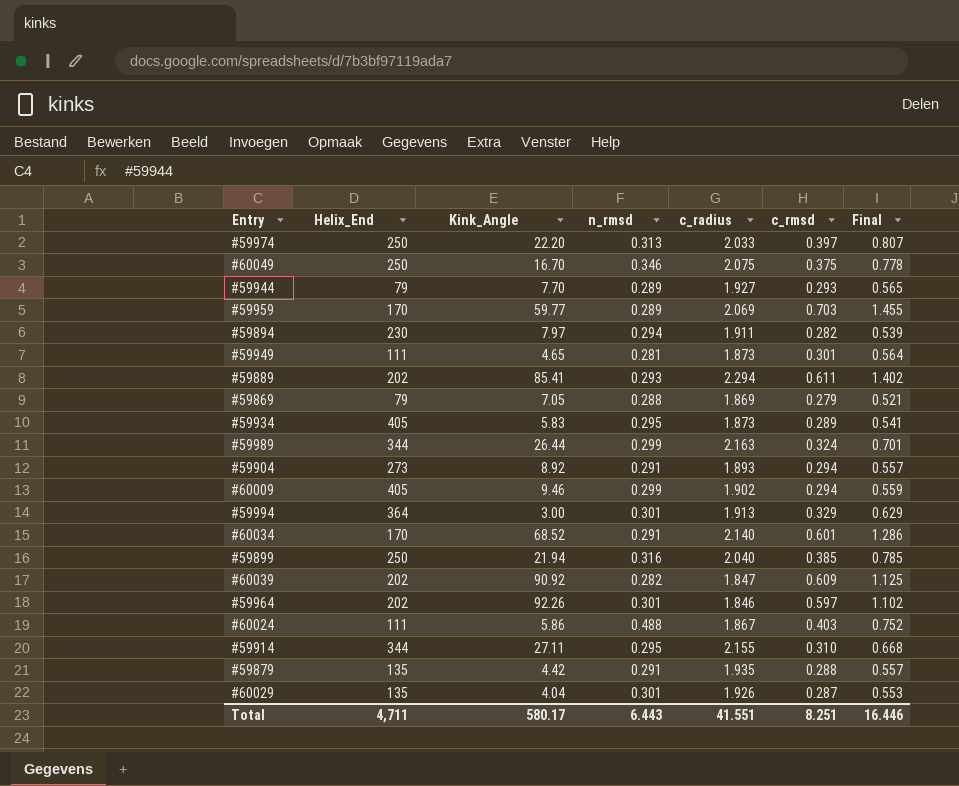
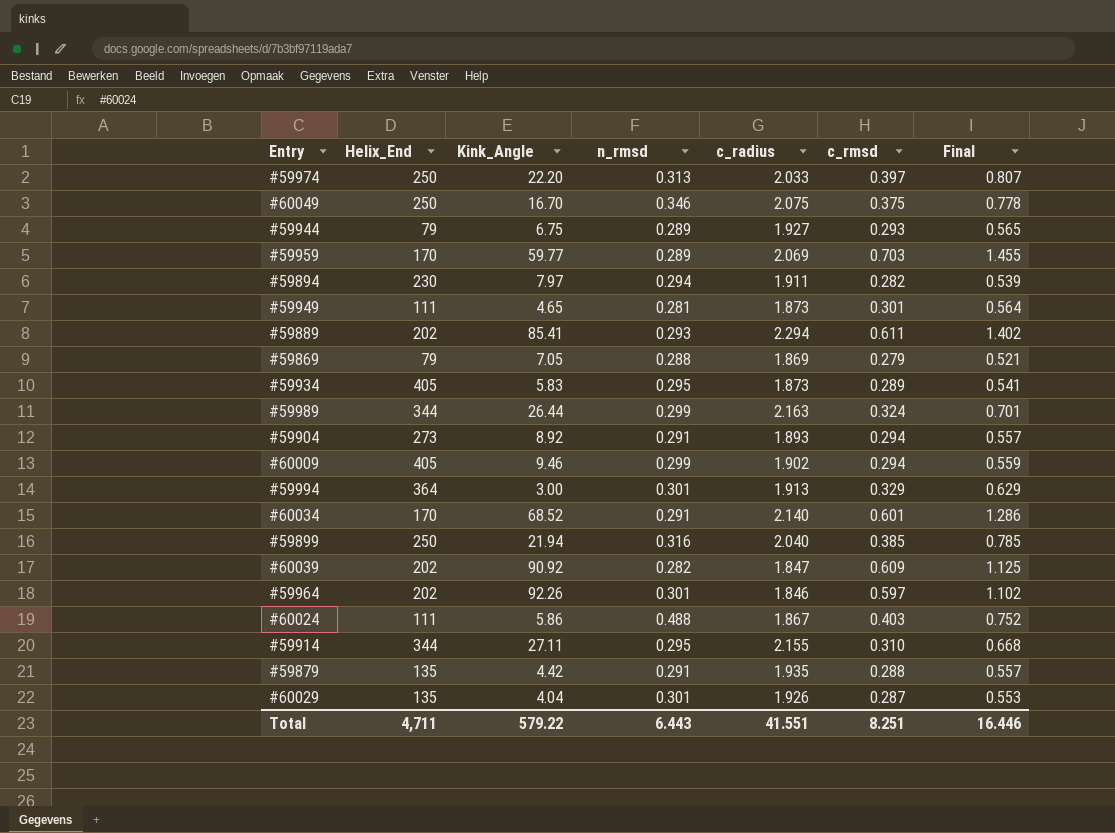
#59944 | Kink_Angle: 7.70 -> 6.75
Total | Kink_Angle: 580.17 -> 579.22

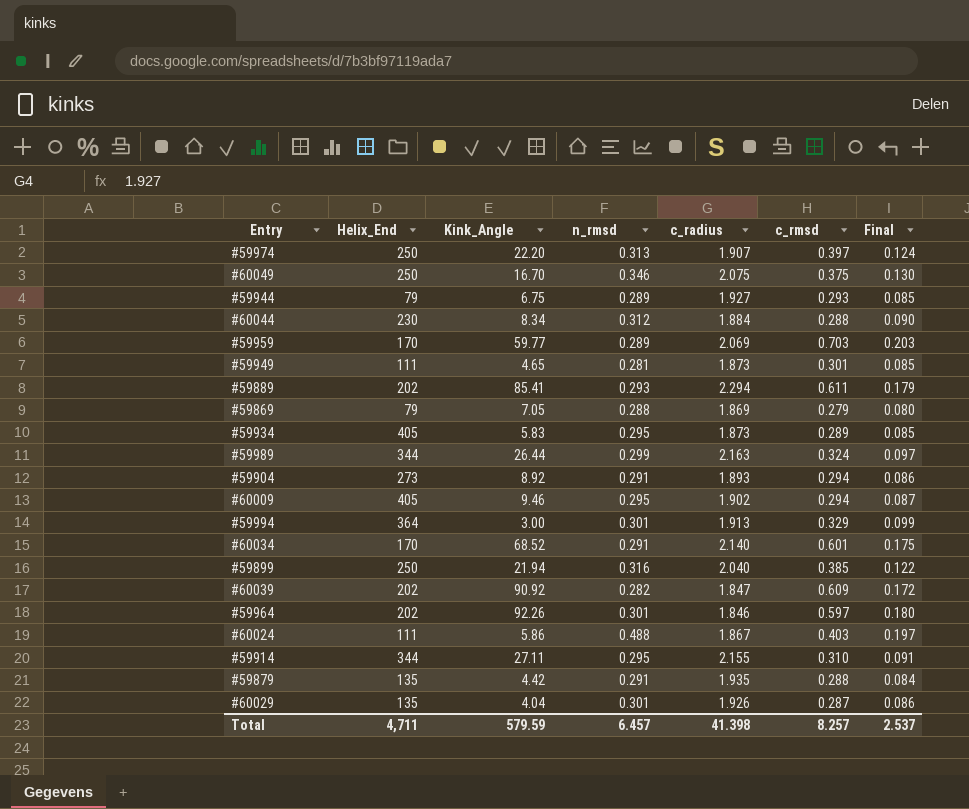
column Final | formula: [c_radius] * [c_rmsd] -> [n_rmsd] * [c_rmsd]
row #59894: 230 | 7.97 | 0.294 | 1.911 | 0.282 | 0.539 -> none
#59974 | c_radius: 2.033 -> 1.907
row #60044: none -> 230 | 8.34 | 0.312 | 1.884 | 0.288 | 0.090
#60009 | n_rmsd: 0.299 -> 0.295
Total | Kink_Angle: 579.22 -> 579.59
Total | n_rmsd: 6.443 -> 6.457
Total | c_radius: 41.551 -> 41.398
Total | c_rmsd: 8.251 -> 8.257
Total | Final: 16.446 -> 2.537

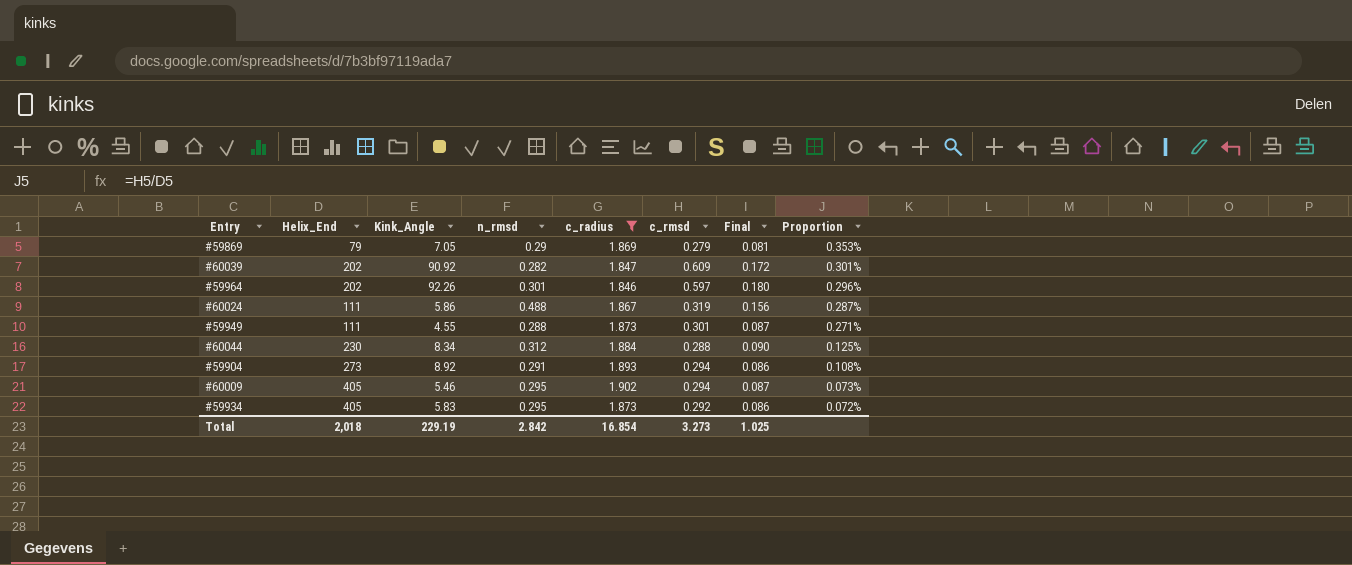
filter: none -> c_radius <= 1.902
row order: none -> Proportion descending
column Proportion | formula: none -> [c_rmsd] / [Helix_End]
#59869 | n_rmsd: 0.288 -> 0.29
#59869 | Final: 0.080 -> 0.081
#60024 | c_rmsd: 0.403 -> 0.319
#60024 | Final: 0.197 -> 0.156
#59949 | Kink_Angle: 4.65 -> 4.55
#59949 | n_rmsd: 0.281 -> 0.288
#59949 | Final: 0.085 -> 0.087
#60009 | Kink_Angle: 9.46 -> 5.46
#59934 | c_rmsd: 0.289 -> 0.292
#59934 | Final: 0.085 -> 0.086
Total | Helix_End: 4,711 -> 2,018
Total | Kink_Angle: 579.59 -> 229.19
Total | n_rmsd: 6.457 -> 2.842
Total | c_radius: 41.398 -> 16.854
Total | c_rmsd: 8.257 -> 3.273
Total | Final: 2.537 -> 1.025

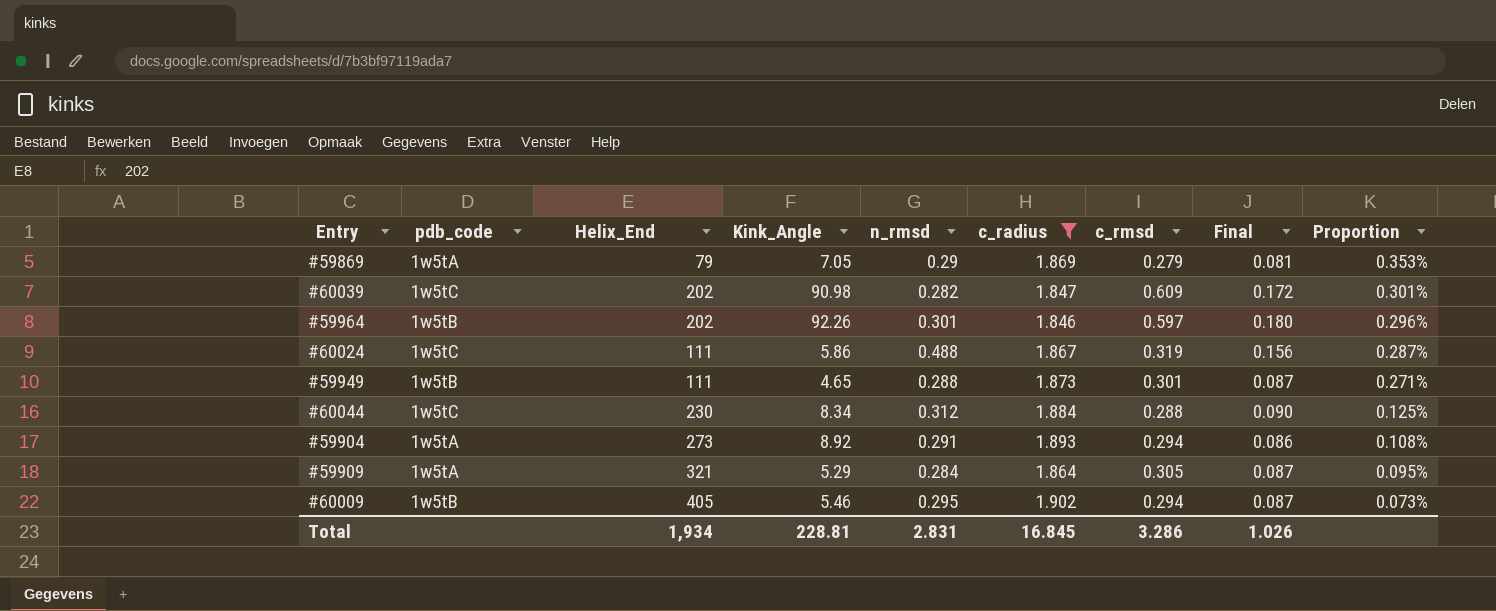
column pdb_code | position: none -> 2
row #59934: 405 | 5.83 | 0.295 | 1.873 | 0.292 | 0.086 | 0.072% -> none
#60039 | Kink_Angle: 90.92 -> 90.98
#59949 | Kink_Angle: 4.55 -> 4.65
row #59909: none -> 1w5tA | 321 | 5.29 | 0.284 | 1.864 | 0.305 | 0.087 | 0.095%
Total | Helix_End: 2,018 -> 1,934
Total | Kink_Angle: 229.19 -> 228.81
Total | n_rmsd: 2.842 -> 2.831
Total | c_radius: 16.854 -> 16.845
Total | c_rmsd: 3.273 -> 3.286
Total | Final: 1.025 -> 1.026

